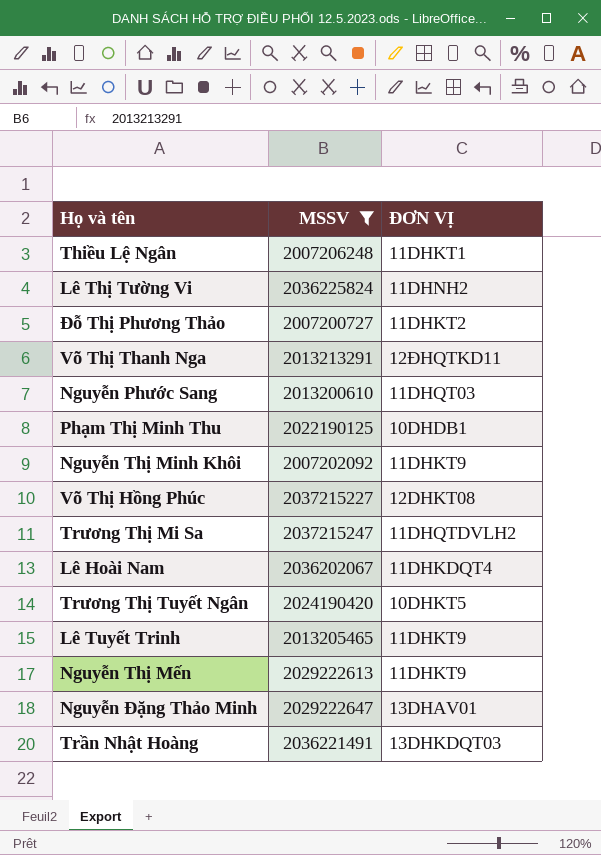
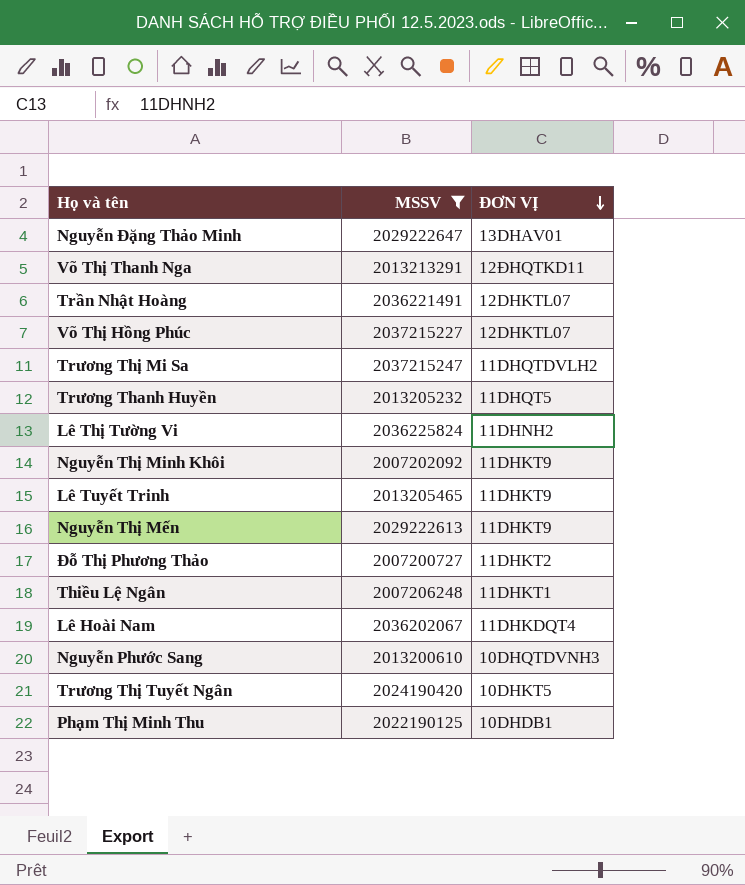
row order: none -> ĐƠN VỊ descending
Trần Nhật Hoàng | ĐƠN VỊ: 13DHKDQT03 -> 12DHKTL07
Võ Thị Hồng Phúc | ĐƠN VỊ: 12DHKT08 -> 12DHKTL07
row Trương Thanh Huyền: none -> 2013205232 | 11DHQT5
Nguyễn Phước Sang | ĐƠN VỊ: 11DHQT03 -> 10DHQTDVNH3

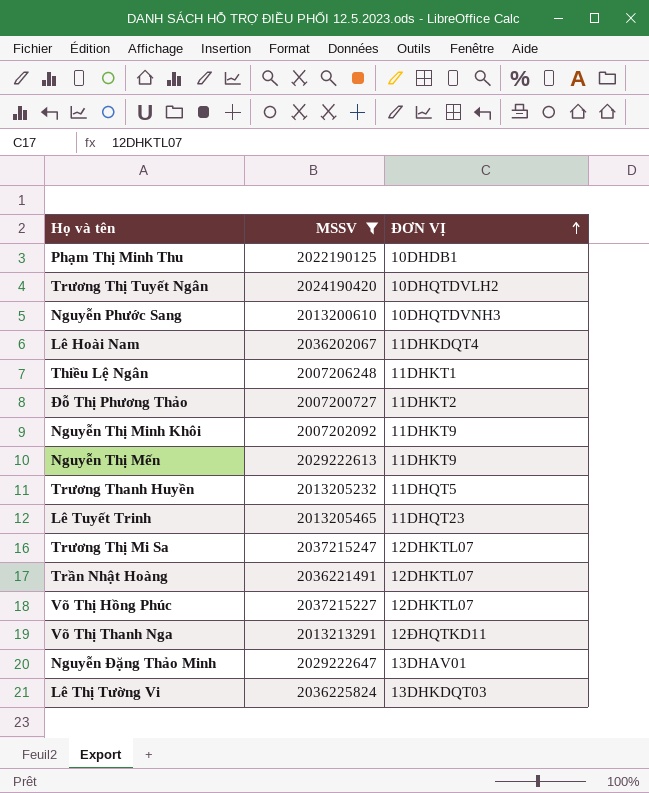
row order: ĐƠN VỊ descending -> ĐƠN VỊ ascending
Trương Thị Tuyết Ngân | ĐƠN VỊ: 10DHKT5 -> 10DHQTDVLH2
Lê Tuyết Trinh | ĐƠN VỊ: 11DHKT9 -> 11DHQT23
Trương Thị Mi Sa | ĐƠN VỊ: 11DHQTDVLH2 -> 12DHKTL07
Lê Thị Tường Vi | ĐƠN VỊ: 11DHNH2 -> 13DHKDQT03

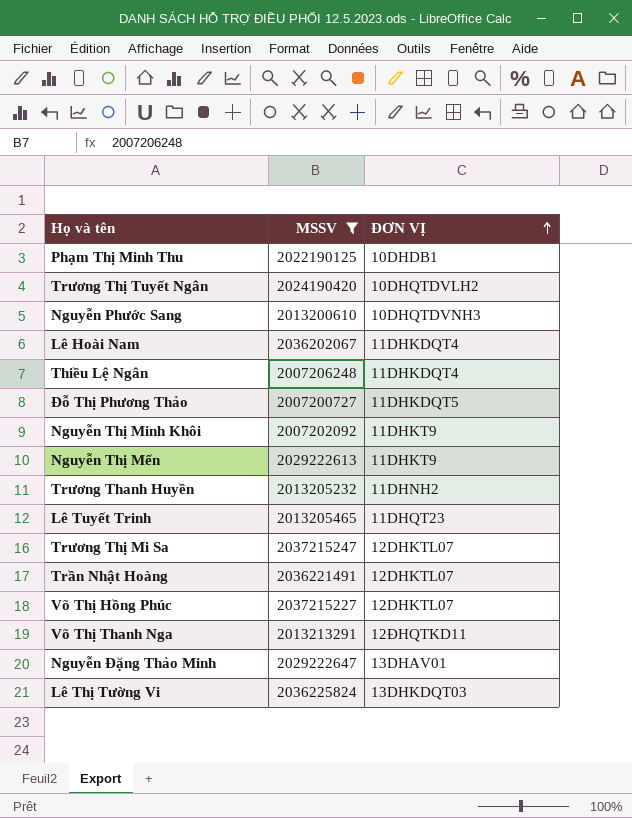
Thiều Lệ Ngân | ĐƠN VỊ: 11DHKT1 -> 11DHKDQT4
Đỗ Thị Phương Thảo | ĐƠN VỊ: 11DHKT2 -> 11DHKDQT5
Trương Thanh Huyền | ĐƠN VỊ: 11DHQT5 -> 11DHNH2

